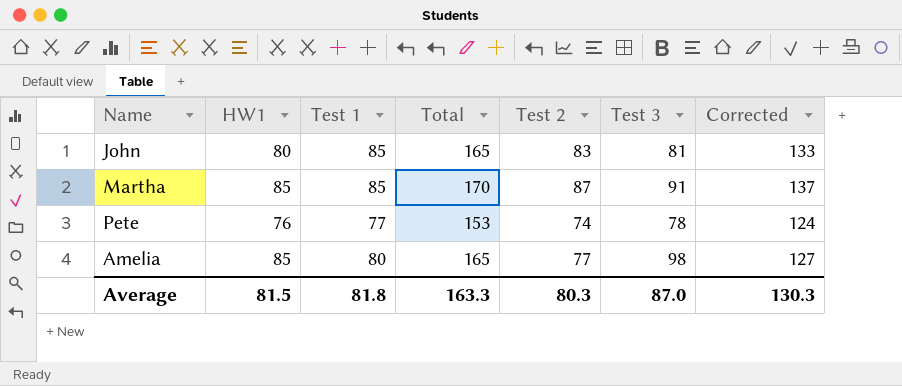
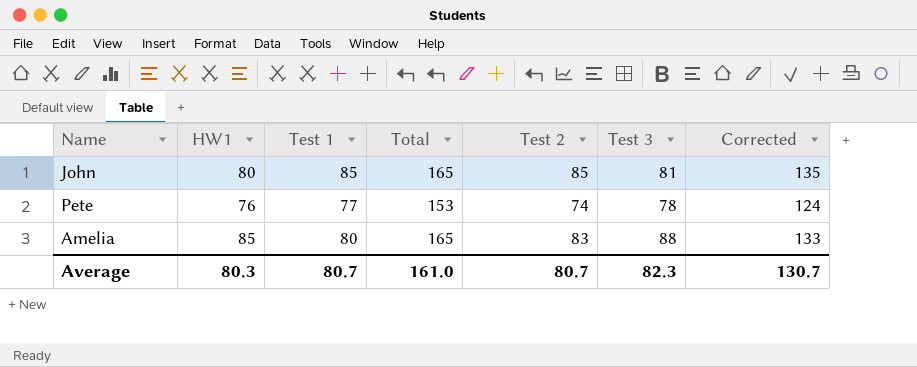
row Martha: 85 | 85 | 170 | 87 | 91 | 137 -> none
John | Test 2: 83 -> 85
John | Corrected: 133 -> 135
Amelia | Test 2: 77 -> 83
Amelia | Test 3: 98 -> 88
Amelia | Corrected: 127 -> 133
Average | HW1: 81.5 -> 80.3
Average | Test 1: 81.8 -> 80.7
Average | Total: 163.3 -> 161.0
Average | Test 2: 80.3 -> 80.7
Average | Test 3: 87.0 -> 82.3
Average | Corrected: 130.3 -> 130.7

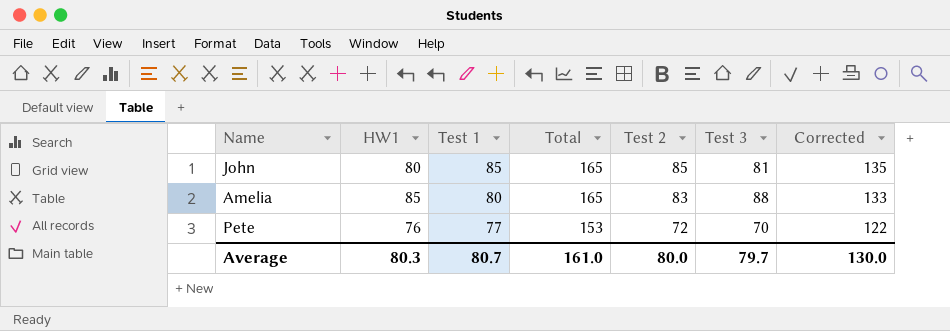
row order: none -> Test 1 descending
Pete | Test 2: 74 -> 72
Pete | Test 3: 78 -> 70
Pete | Corrected: 124 -> 122
Average | Test 2: 80.7 -> 80.0
Average | Test 3: 82.3 -> 79.7
Average | Corrected: 130.7 -> 130.0

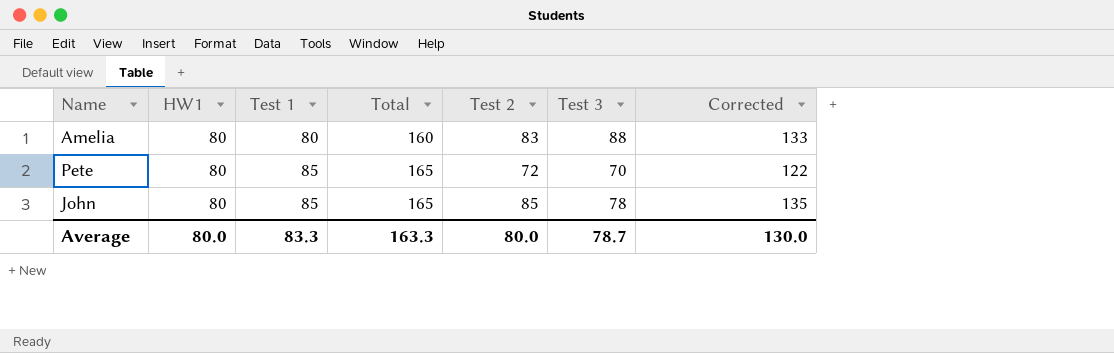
row order: Test 1 descending -> Test 1 ascending
Amelia | HW1: 85 -> 80
Amelia | Total: 165 -> 160
Pete | HW1: 76 -> 80
Pete | Test 1: 77 -> 85
Pete | Total: 153 -> 165
John | Test 3: 81 -> 78
Average | HW1: 80.3 -> 80.0
Average | Test 1: 80.7 -> 83.3
Average | Total: 161.0 -> 163.3
Average | Test 3: 79.7 -> 78.7

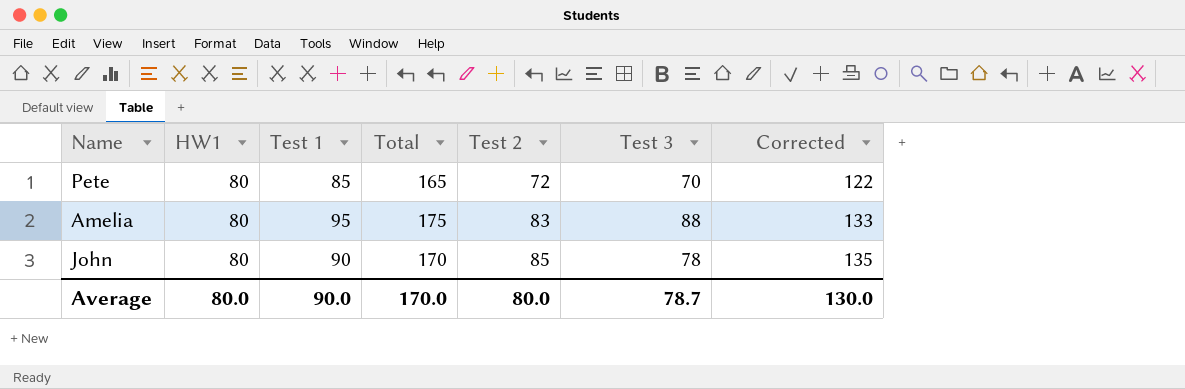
row order: Test 1 ascending -> Test 2 ascending
Amelia | Test 1: 80 -> 95
Amelia | Total: 160 -> 175
John | Test 1: 85 -> 90
John | Total: 165 -> 170
Average | Test 1: 83.3 -> 90.0
Average | Total: 163.3 -> 170.0

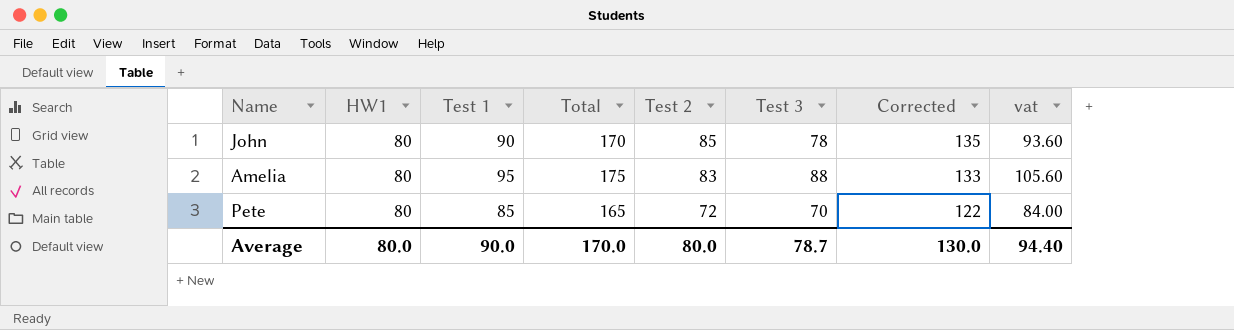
row order: Test 2 ascending -> Test 2 descending
column vat | formula: none -> [Test 3] * 1.2

